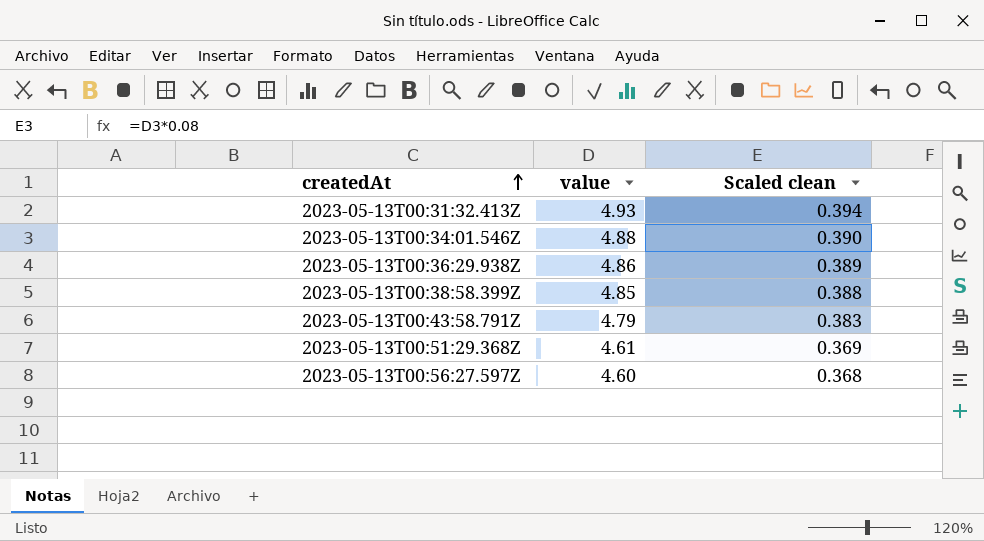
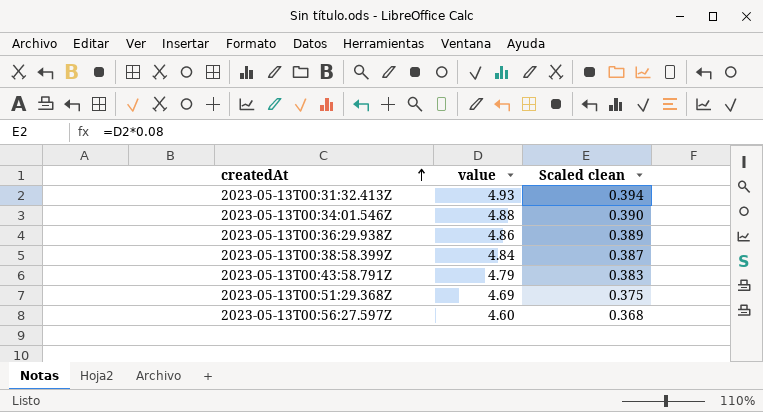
2023-05-13T00:38:58.399Z | value: 4.85 -> 4.84
2023-05-13T00:38:58.399Z | Scaled clean: 0.388 -> 0.387
2023-05-13T00:51:29.368Z | value: 4.61 -> 4.69
2023-05-13T00:51:29.368Z | Scaled clean: 0.369 -> 0.375

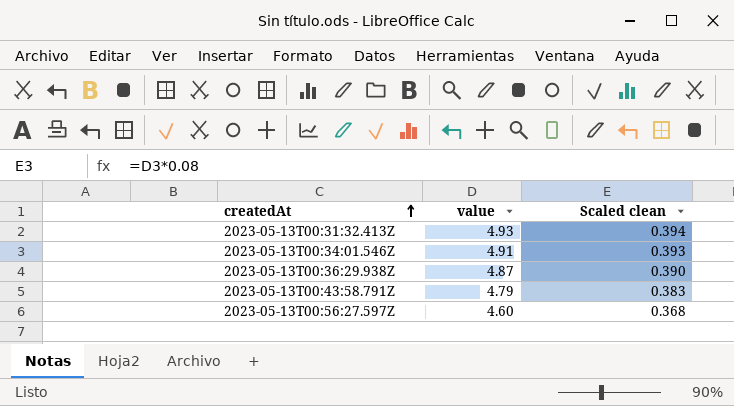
row 2023-05-13T00:38:58.399Z: 4.84 | 0.387 -> none
row 2023-05-13T00:51:29.368Z: 4.69 | 0.375 -> none
2023-05-13T00:34:01.546Z | value: 4.88 -> 4.91
2023-05-13T00:34:01.546Z | Scaled clean: 0.390 -> 0.393
2023-05-13T00:36:29.938Z | value: 4.86 -> 4.87
2023-05-13T00:36:29.938Z | Scaled clean: 0.389 -> 0.390

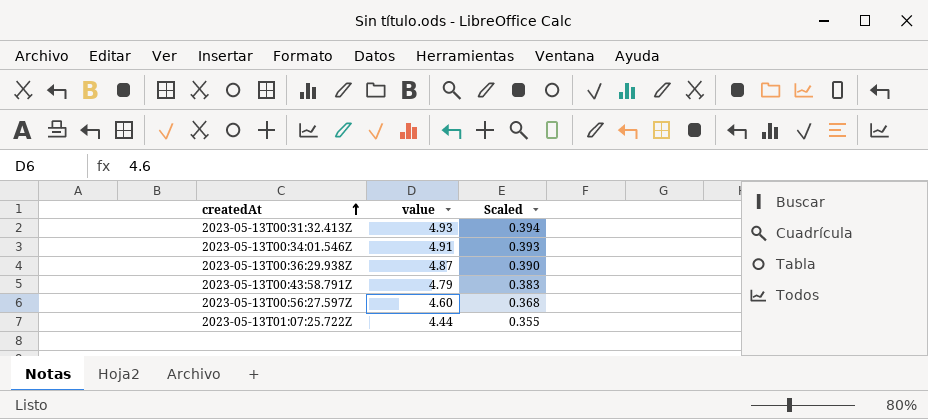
column name: Scaled clean -> Scaled
row 2023-05-13T01:07:25.722Z: none -> 4.44 | 0.355

